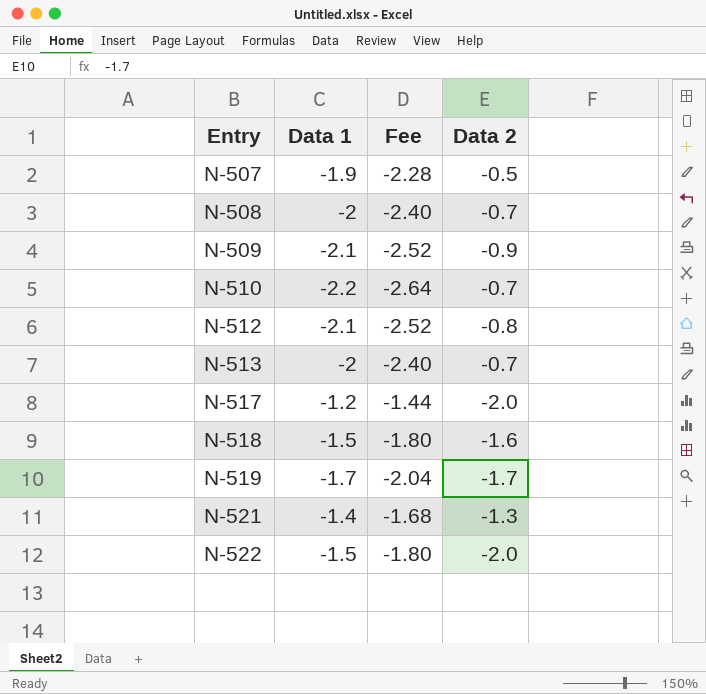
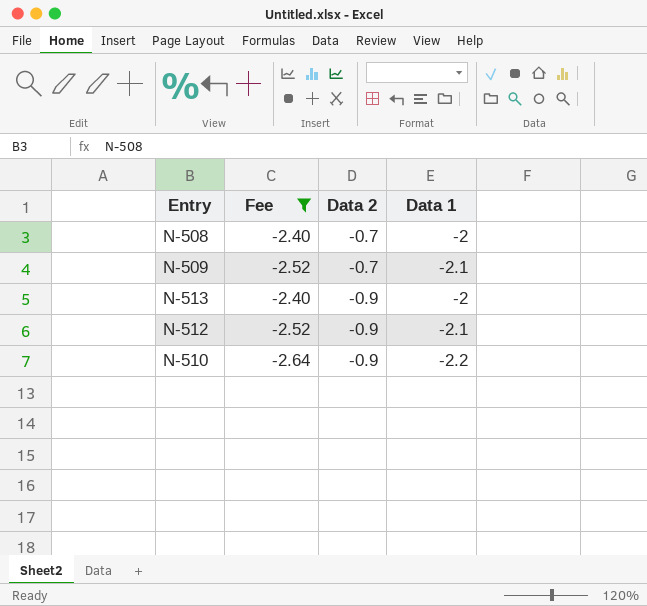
filter: none -> Fee <= -2.40
row order: Entry ascending -> Data 2 descending
column Data 1 | position: 2 -> 4
N-509 | Data 2: -0.9 -> -0.7
N-513 | Data 2: -0.7 -> -0.9
N-512 | Data 2: -0.8 -> -0.9
N-510 | Data 2: -0.7 -> -0.9

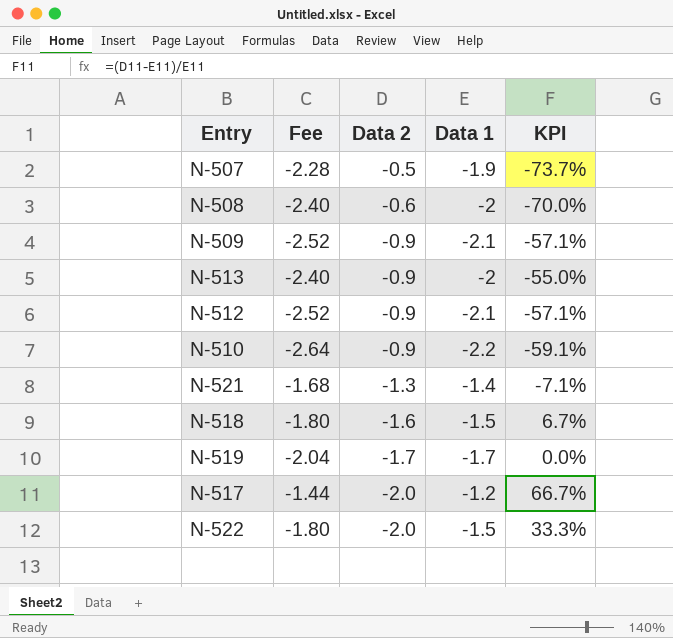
filter: Fee <= -2.40 -> none
column KPI | formula: none -> ([Data 2] - [Data 1]) / [Data 1]
N-508 | Data 2: -0.7 -> -0.6
N-509 | Data 2: -0.7 -> -0.9

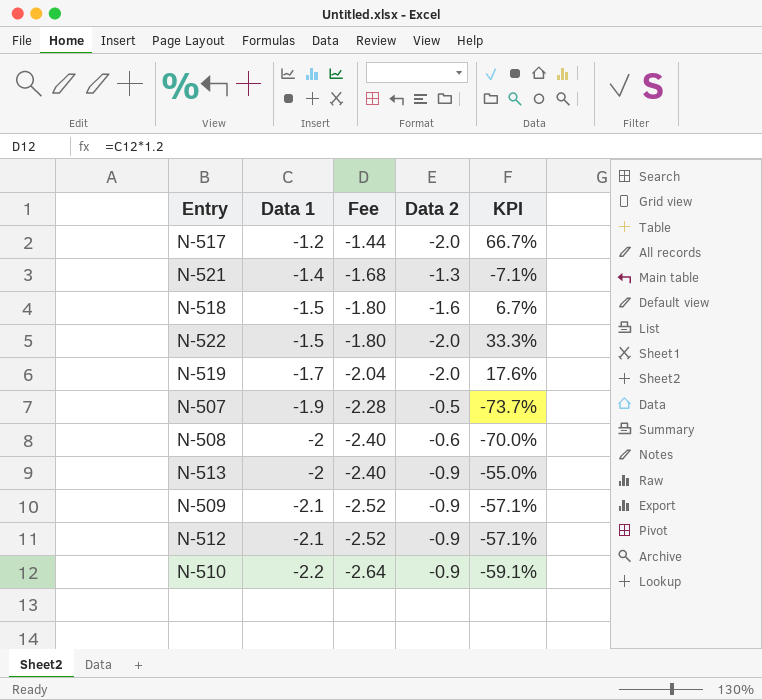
row order: Data 2 descending -> Data 1 descending
column Data 1 | position: 4 -> 2
N-519 | Data 2: -1.7 -> -2.0
N-519 | KPI: 0.0% -> 17.6%

